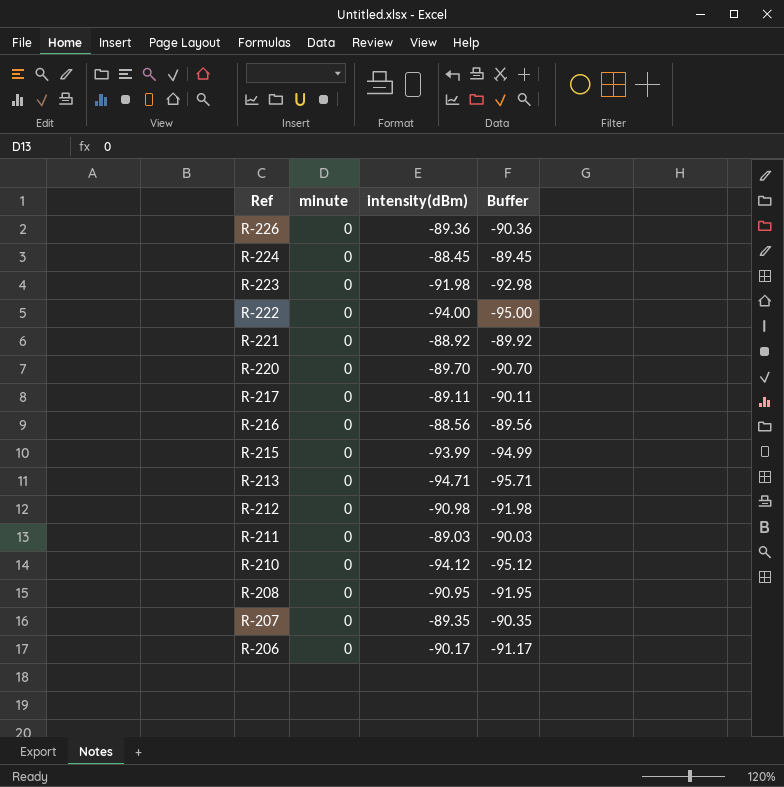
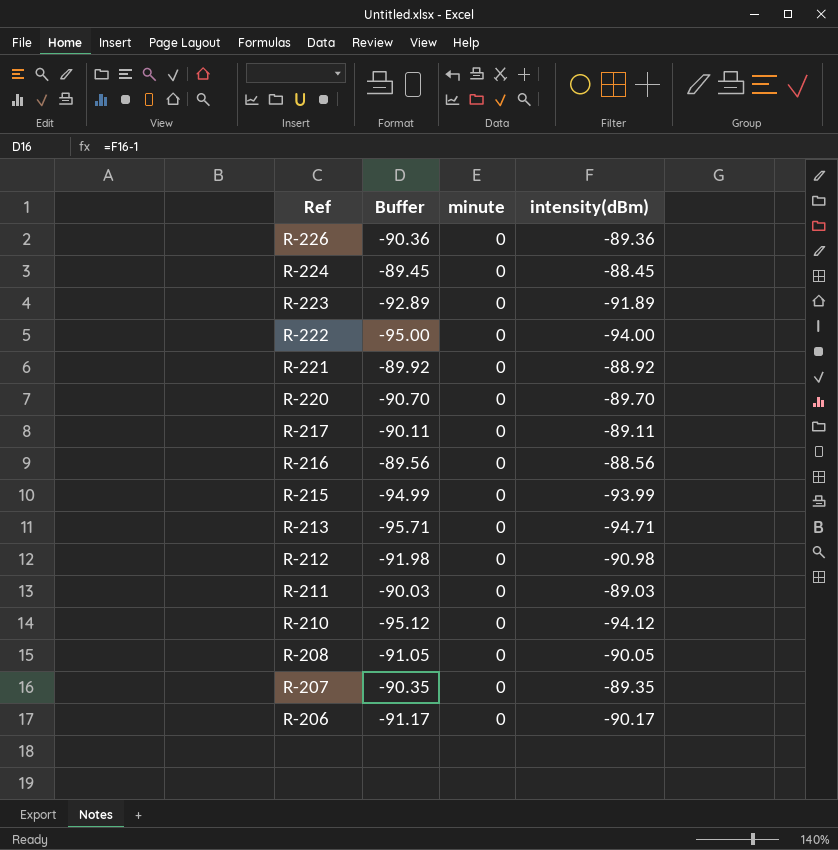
column Buffer | position: 4 -> 2
R-223 | Buffer: -92.98 -> -92.89
R-223 | intensity(dBm): -91.98 -> -91.89
R-208 | Buffer: -91.95 -> -91.05
R-208 | intensity(dBm): -90.95 -> -90.05

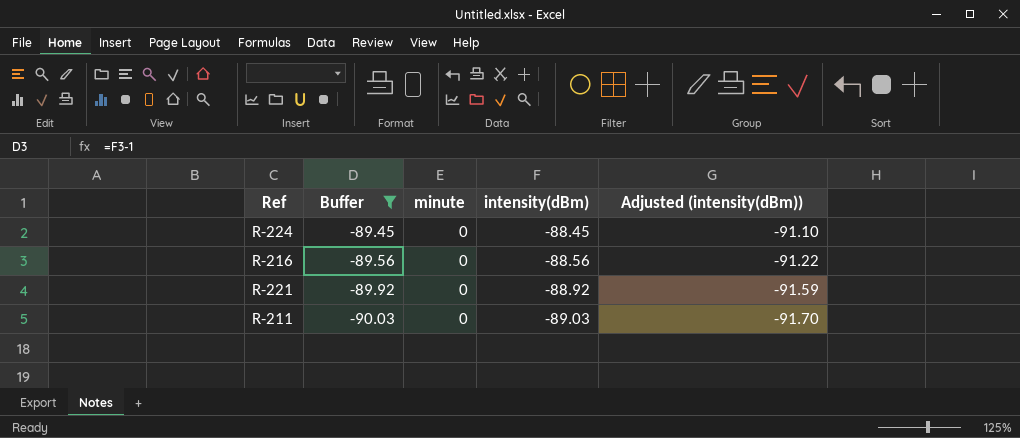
filter: none -> Buffer >= -90.03
row order: Ref descending -> Buffer descending
column Adjusted (intensity(dBm)) | formula: none -> [intensity(dBm)] * 1.03

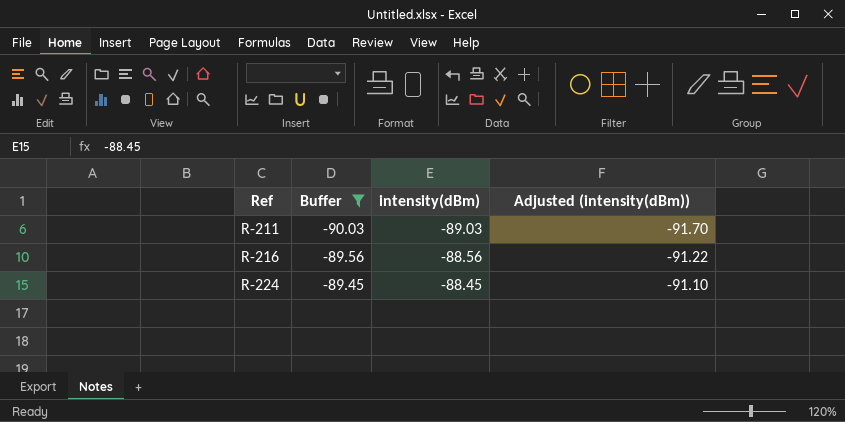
row order: Buffer descending -> Ref ascending
column minute | position: 3 -> none
row R-221: -89.92 | 0 | -88.92 | -91.59 -> none

